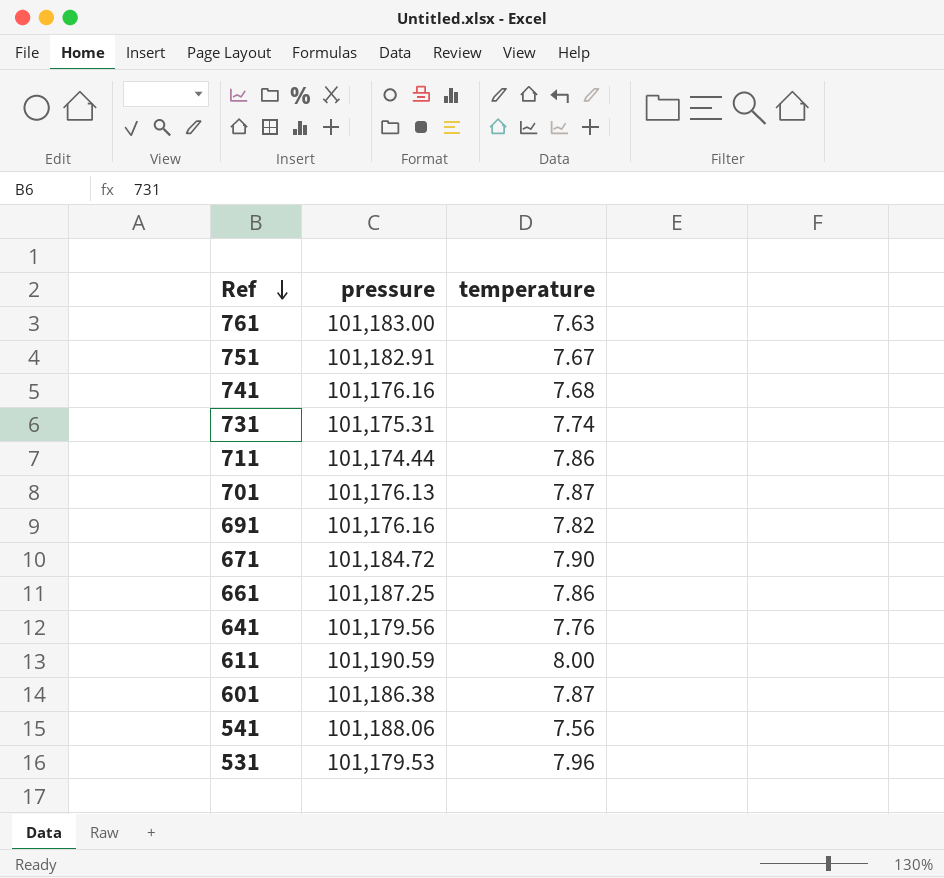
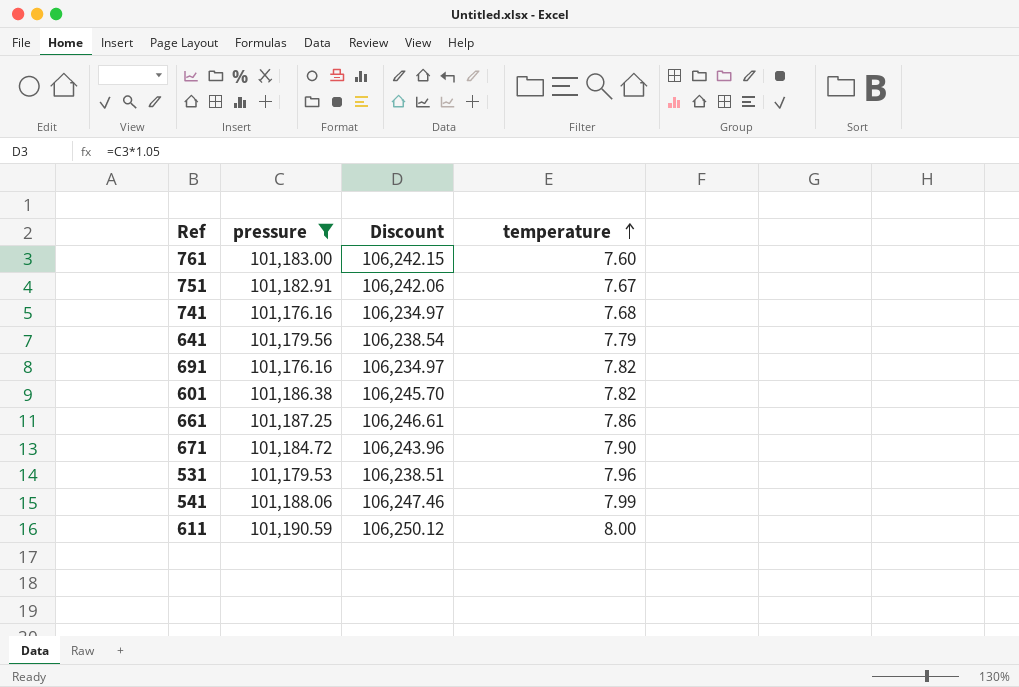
filter: none -> pressure >= 101,176.16
row order: Ref descending -> temperature ascending
column Discount | formula: none -> [pressure] * 1.05
761 | temperature: 7.63 -> 7.60
641 | temperature: 7.76 -> 7.79
601 | temperature: 7.87 -> 7.82
541 | temperature: 7.56 -> 7.99

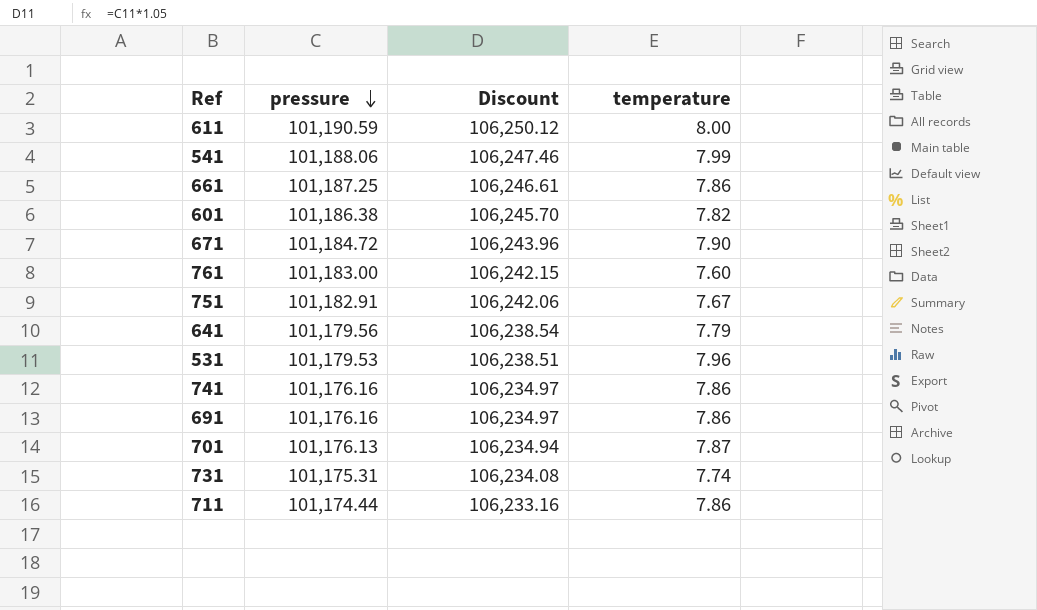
filter: pressure >= 101,176.16 -> none
row order: temperature ascending -> pressure descending
741 | temperature: 7.68 -> 7.86
691 | temperature: 7.82 -> 7.86

